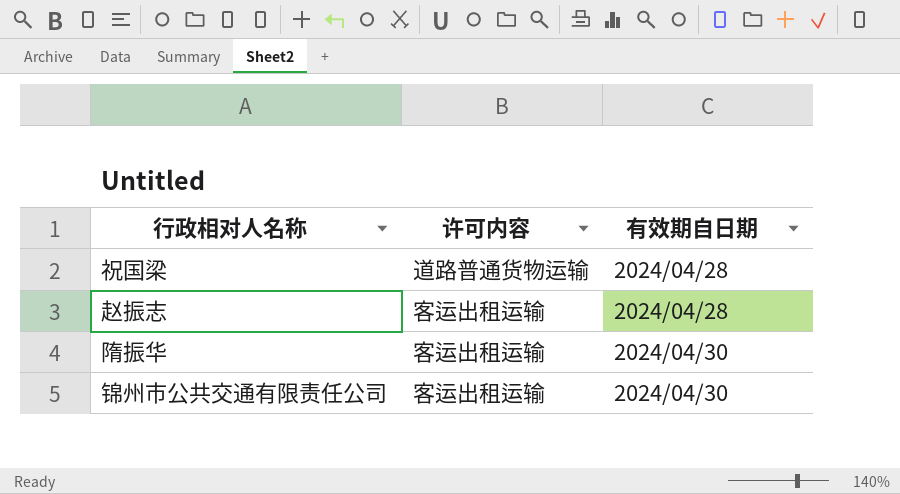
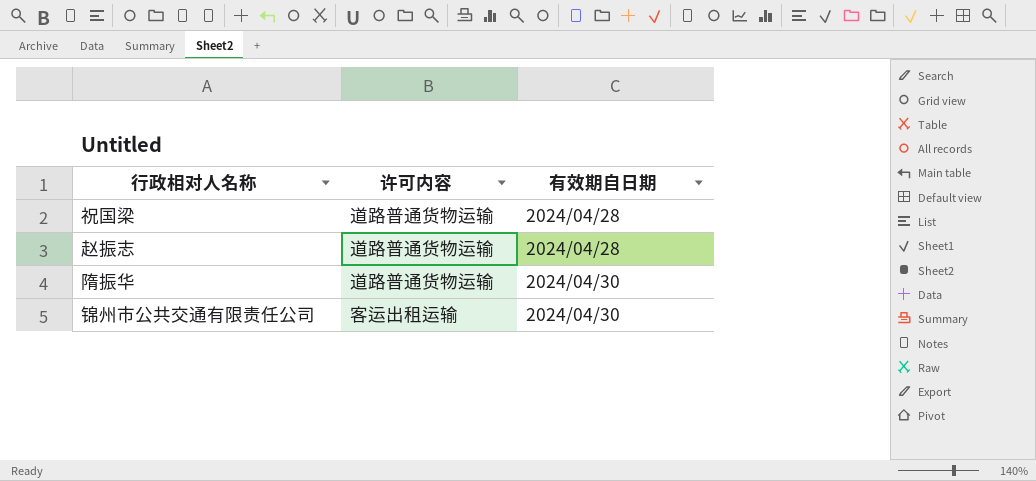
赵振志 | 许可内容: 客运出租运输 -> 道路普通货物运输
隋振华 | 许可内容: 客运出租运输 -> 道路普通货物运输

